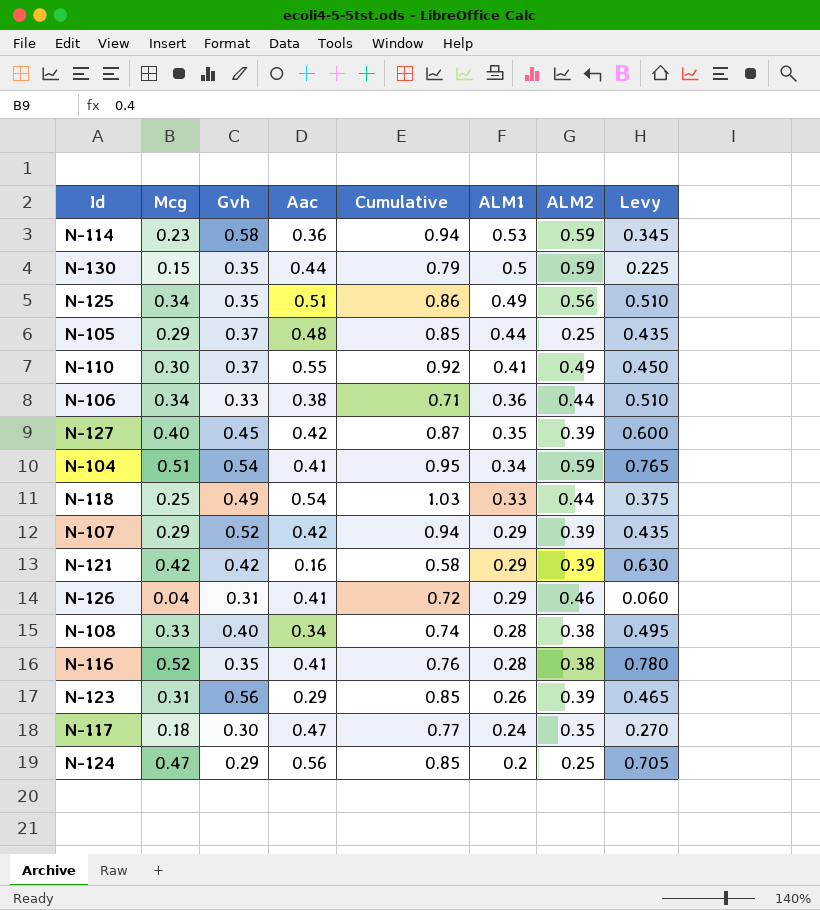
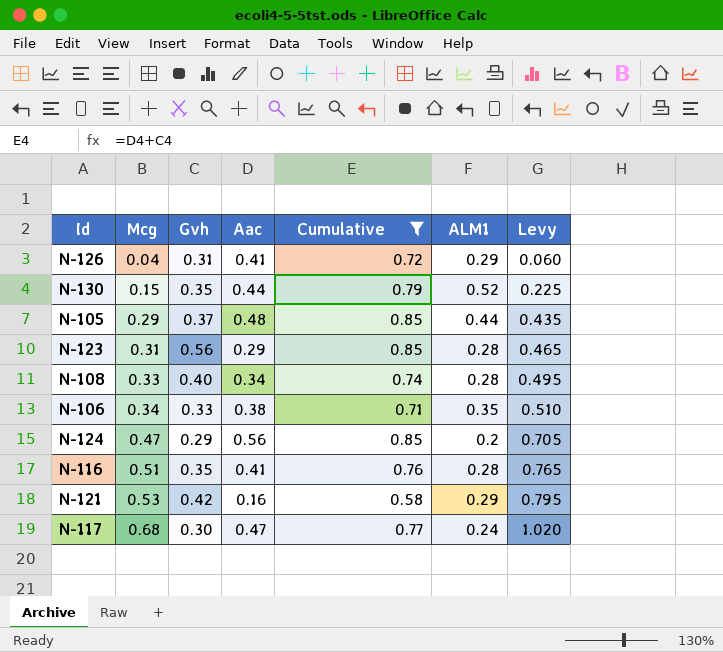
filter: none -> Cumulative <= 0.85
row order: ALM1 descending -> Mcg ascending
column ALM2 | position: 7 -> none
N-130 | ALM1: 0.5 -> 0.52
N-123 | ALM1: 0.26 -> 0.28
N-106 | ALM1: 0.36 -> 0.35
N-116 | Mcg: 0.52 -> 0.51
N-116 | Levy: 0.780 -> 0.765
N-121 | Mcg: 0.42 -> 0.53
N-121 | Levy: 0.630 -> 0.795
N-117 | Mcg: 0.18 -> 0.68
N-117 | Levy: 0.270 -> 1.020

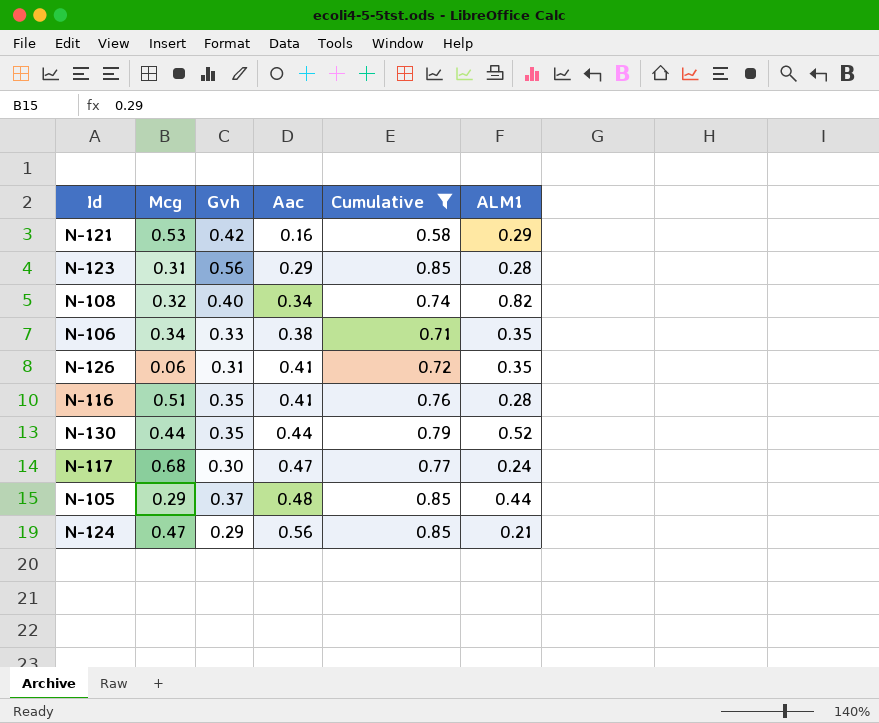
row order: Mcg ascending -> Aac ascending
column Levy | formula: [Mcg] * 1.5 -> none
N-108 | Mcg: 0.33 -> 0.32
N-108 | ALM1: 0.28 -> 0.82
N-126 | Mcg: 0.04 -> 0.06
N-126 | ALM1: 0.29 -> 0.35
N-130 | Mcg: 0.15 -> 0.44
N-124 | ALM1: 0.2 -> 0.21

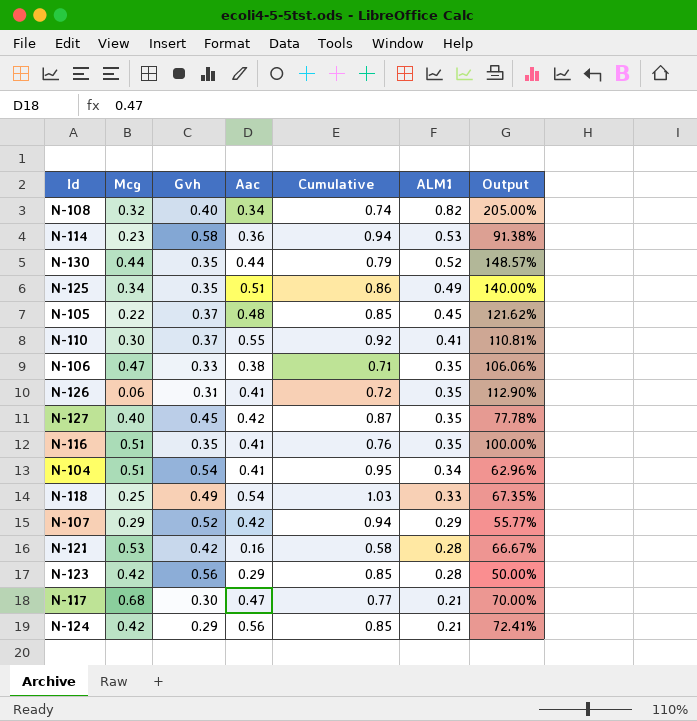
filter: Cumulative <= 0.85 -> none
row order: Aac ascending -> ALM1 descending
column Output | formula: none -> [ALM1] / [Gvh]
N-105 | Mcg: 0.29 -> 0.22
N-105 | ALM1: 0.44 -> 0.45
N-106 | Mcg: 0.34 -> 0.47
N-116 | ALM1: 0.28 -> 0.35
N-121 | ALM1: 0.29 -> 0.28
N-123 | Mcg: 0.31 -> 0.42
N-117 | ALM1: 0.24 -> 0.21
N-124 | Mcg: 0.47 -> 0.42

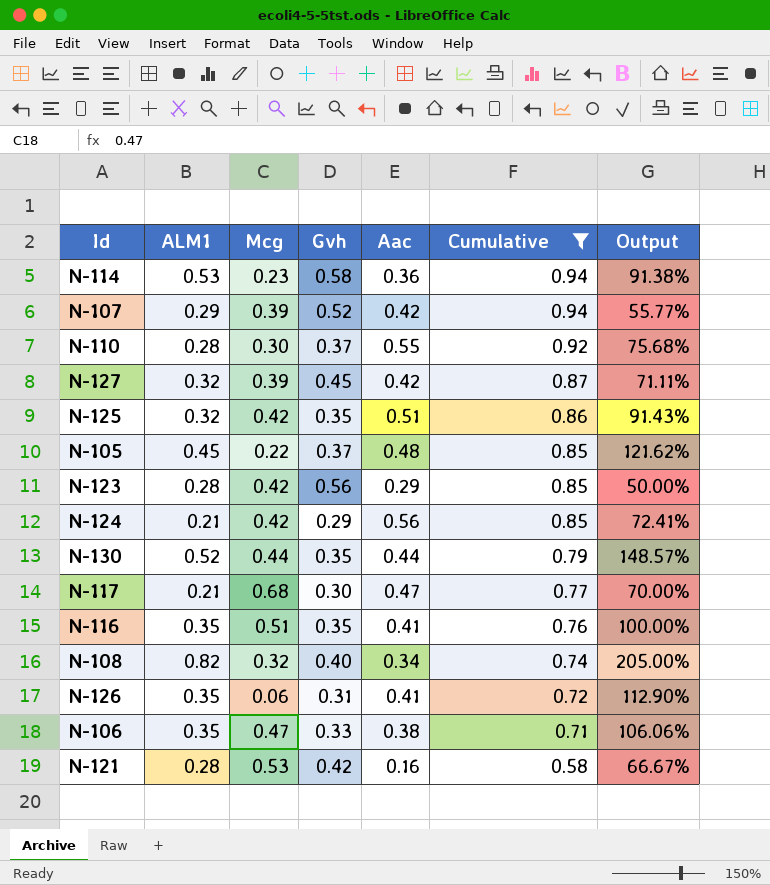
filter: none -> Cumulative <= 0.94
row order: ALM1 descending -> Cumulative descending
column ALM1 | position: 6 -> 2
N-107 | Mcg: 0.29 -> 0.39
N-110 | ALM1: 0.41 -> 0.28
N-110 | Output: 110.81% -> 75.68%
N-127 | ALM1: 0.35 -> 0.32
N-127 | Mcg: 0.40 -> 0.39
N-127 | Output: 77.78% -> 71.11%
N-125 | ALM1: 0.49 -> 0.32
N-125 | Mcg: 0.34 -> 0.42
N-125 | Output: 140.00% -> 91.43%

